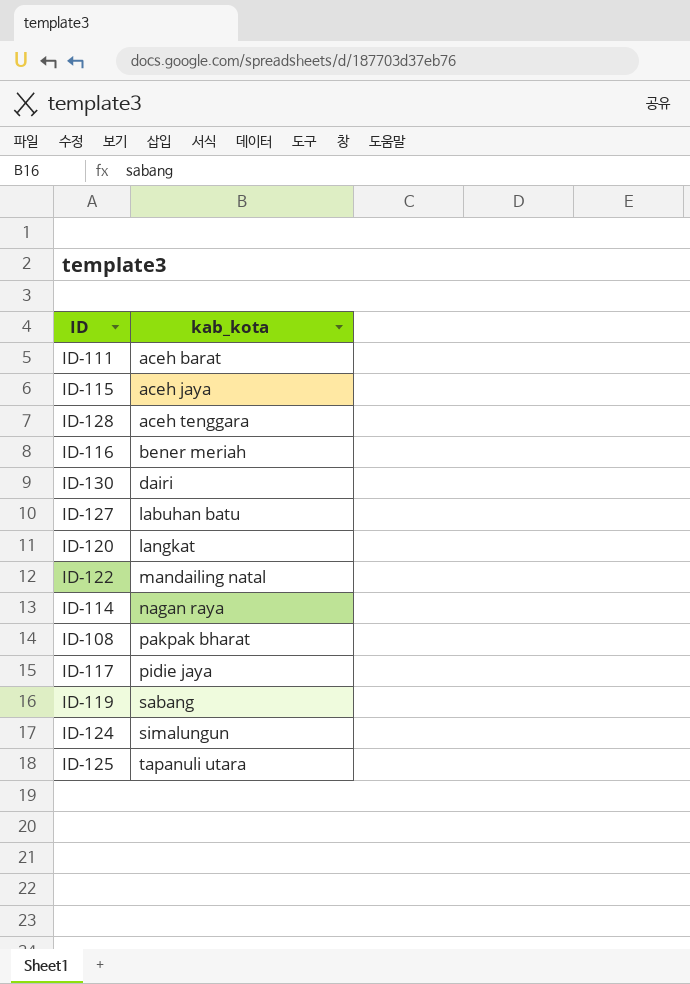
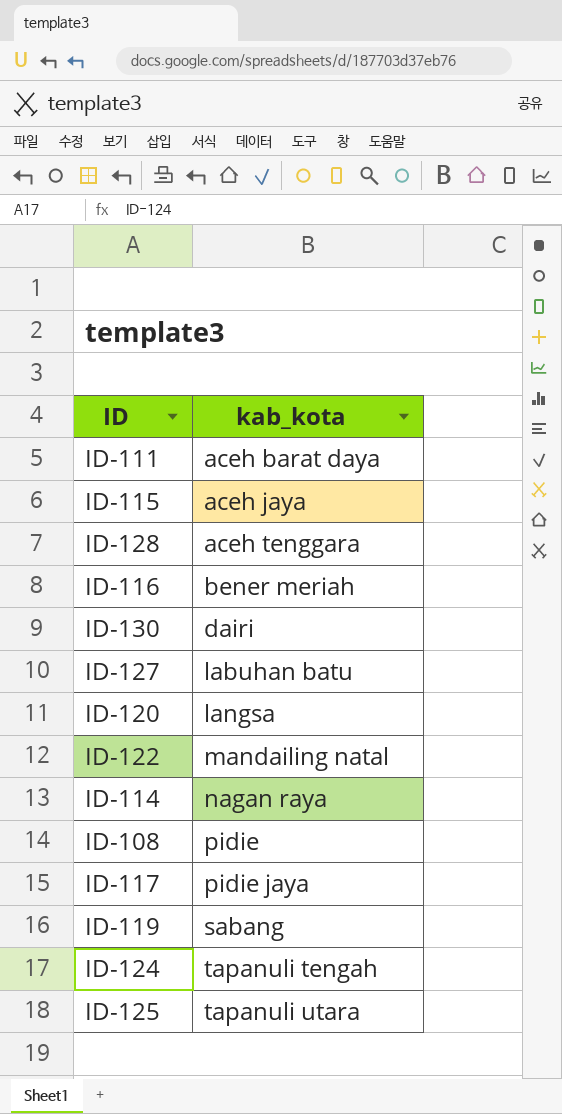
ID-111 | kab_kota: aceh barat -> aceh barat daya
ID-120 | kab_kota: langkat -> langsa
ID-108 | kab_kota: pakpak bharat -> pidie
ID-124 | kab_kota: simalungun -> tapanuli tengah

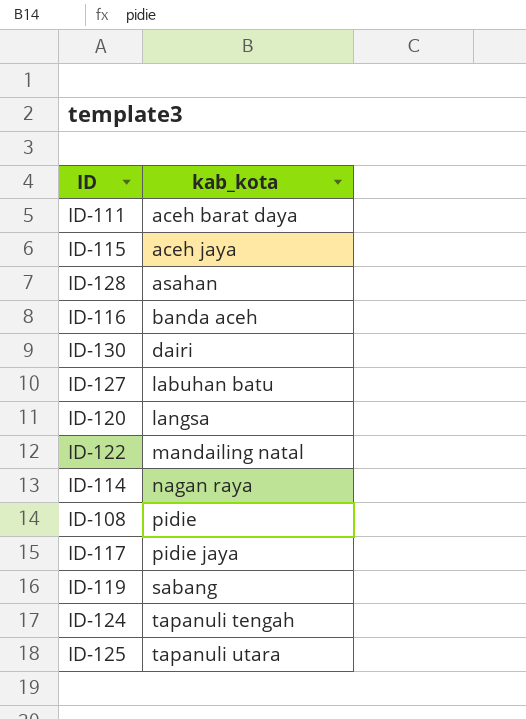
ID-128 | kab_kota: aceh tenggara -> asahan
ID-116 | kab_kota: bener meriah -> banda aceh

